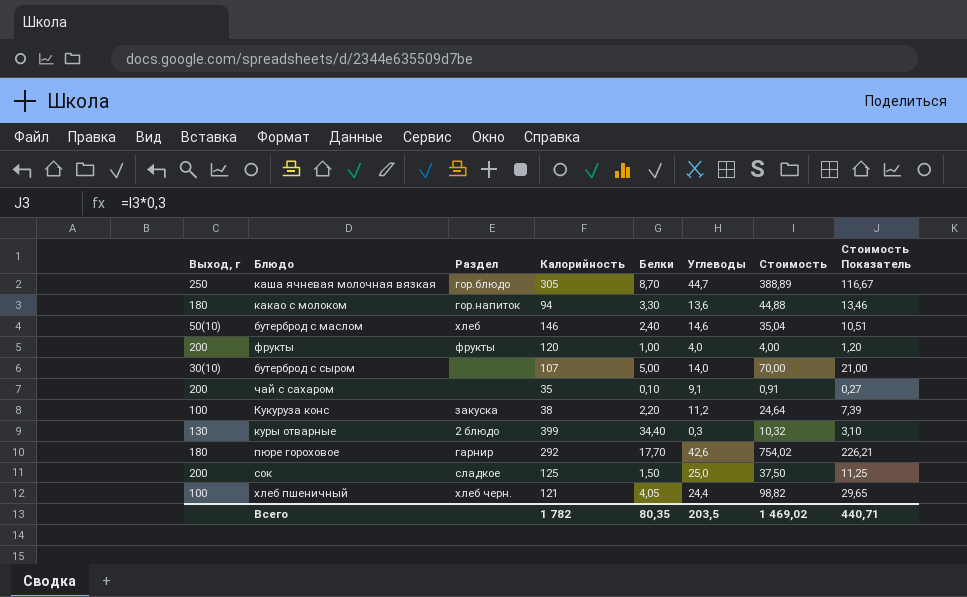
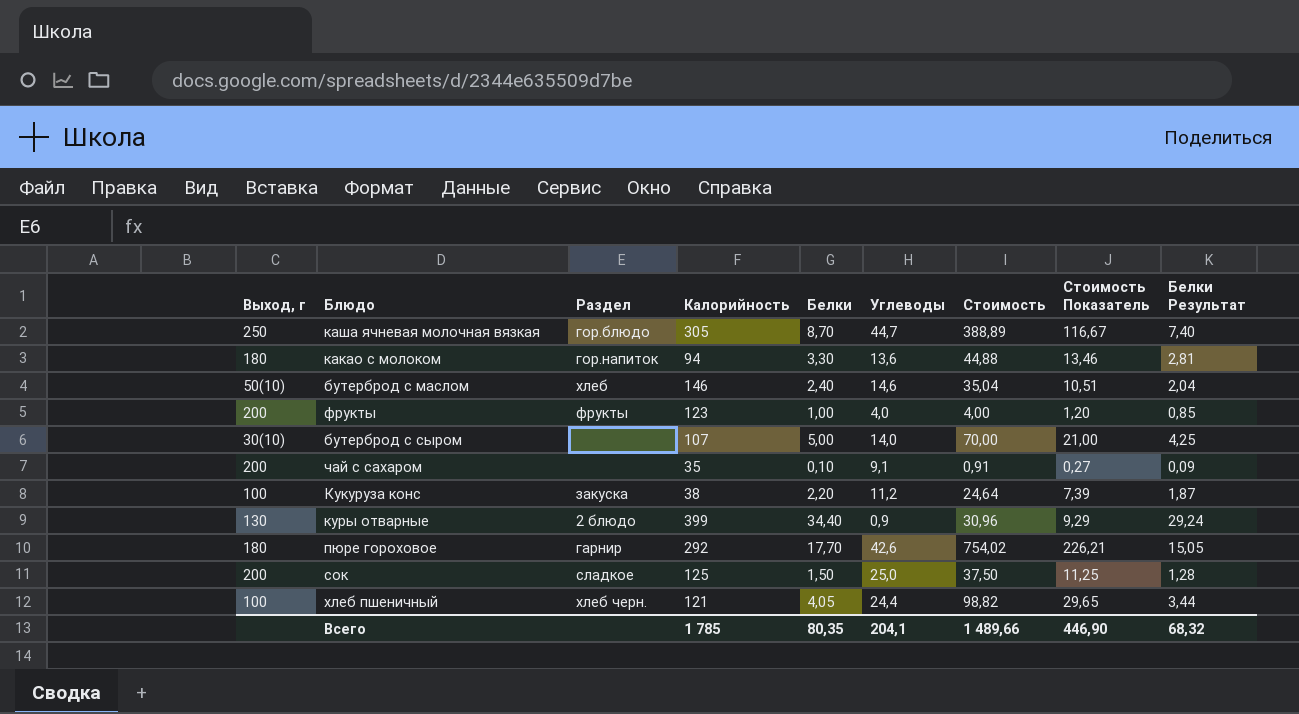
column Белки Результат | formula: none -> [Белки] * 0,85
фрукты | Калорийность: 120 -> 123
куры отварные | Углеводы: 0,3 -> 0,9
куры отварные | Стоимость: 10,32 -> 30,96
куры отварные | Стоимость Показатель: 3,10 -> 9,29
Всего | Калорийность: 1 782 -> 1 785
Всего | Углеводы: 203,5 -> 204,1
Всего | Стоимость: 1 469,02 -> 1 489,66
Всего | Стоимость Показатель: 440,71 -> 446,90

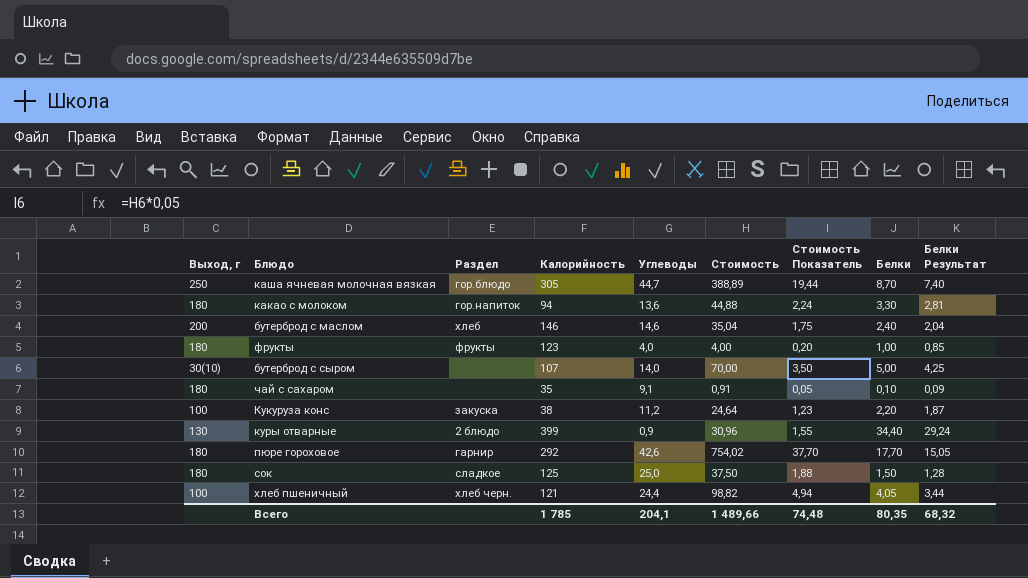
column Стоимость Показатель | formula: [Стоимость] * 0,3 -> [Стоимость] * 0,05
column Белки | position: 5 -> 8
бутерброд с маслом | Выход, г: 50(10) -> 200
фрукты | Выход, г: 200 -> 180
чай с сахаром | Выход, г: 200 -> 180
сок | Выход, г: 200 -> 180
Всего | Стоимость Показатель: 446,90 -> 74,48

